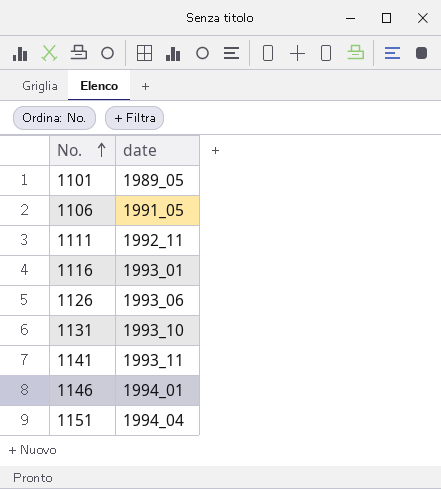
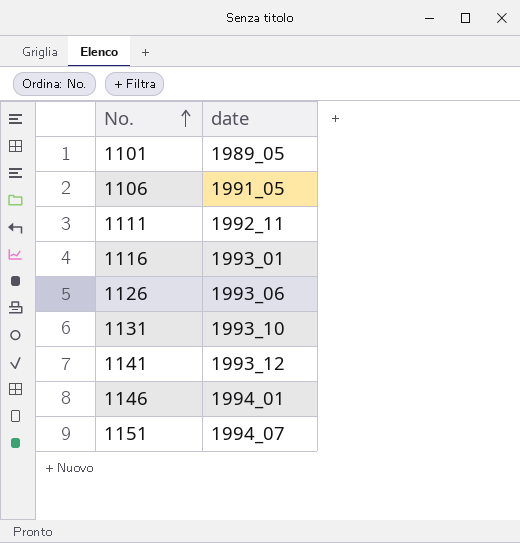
1141 | date: 1993_11 -> 1993_12
1151 | date: 1994_04 -> 1994_07

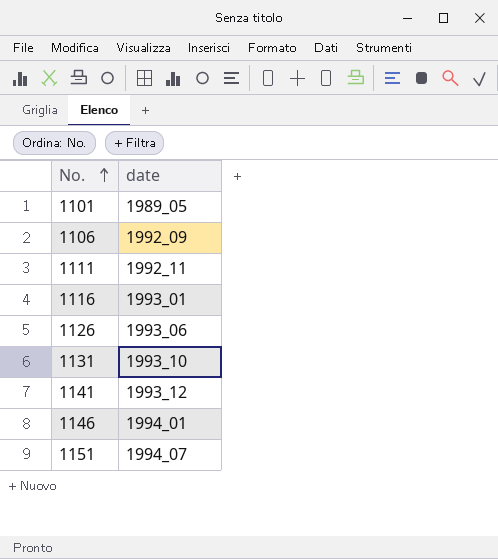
1106 | date: 1991_05 -> 1992_09

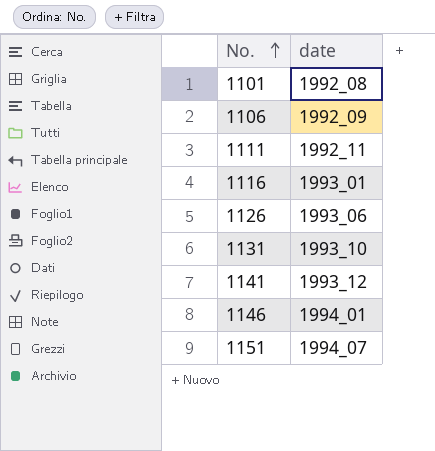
1101 | date: 1989_05 -> 1992_08

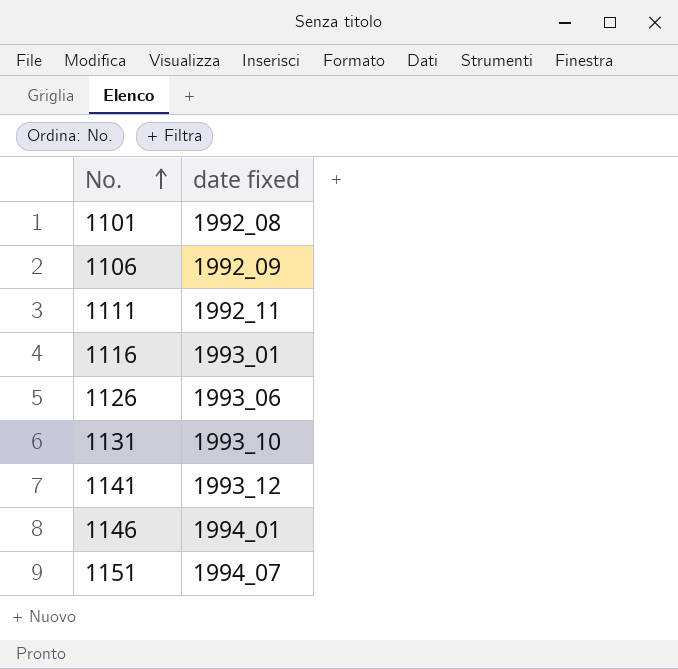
column name: date -> date fixed

